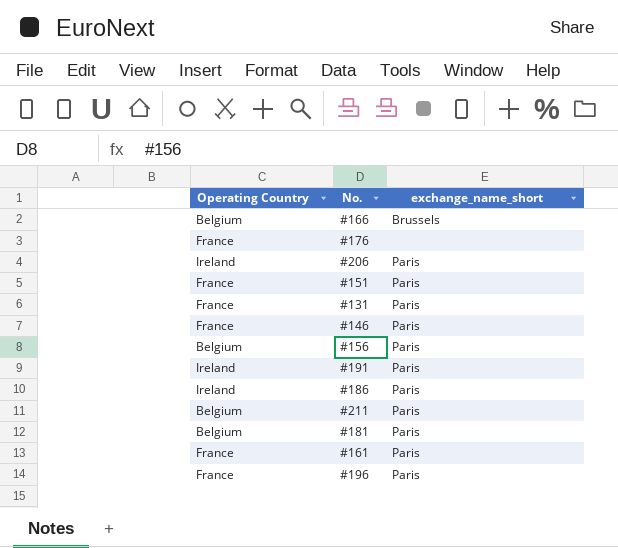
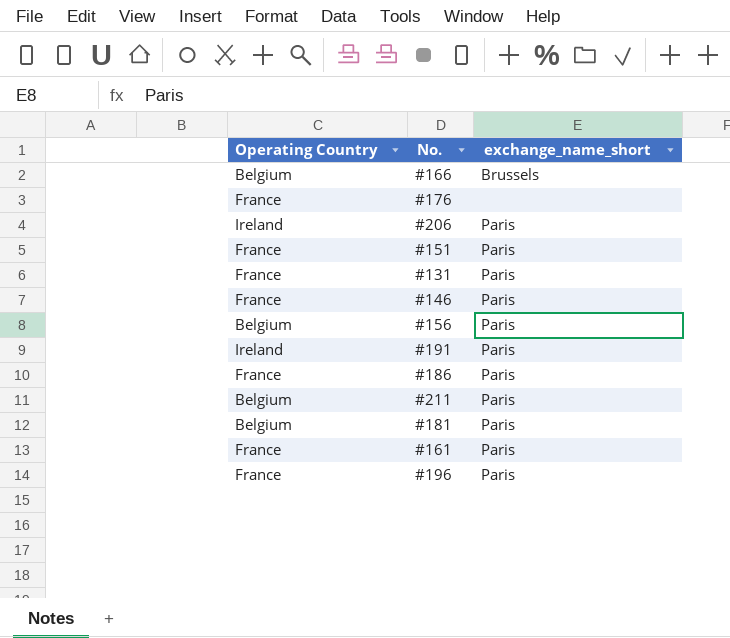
#186 | Operating Country: Ireland -> France

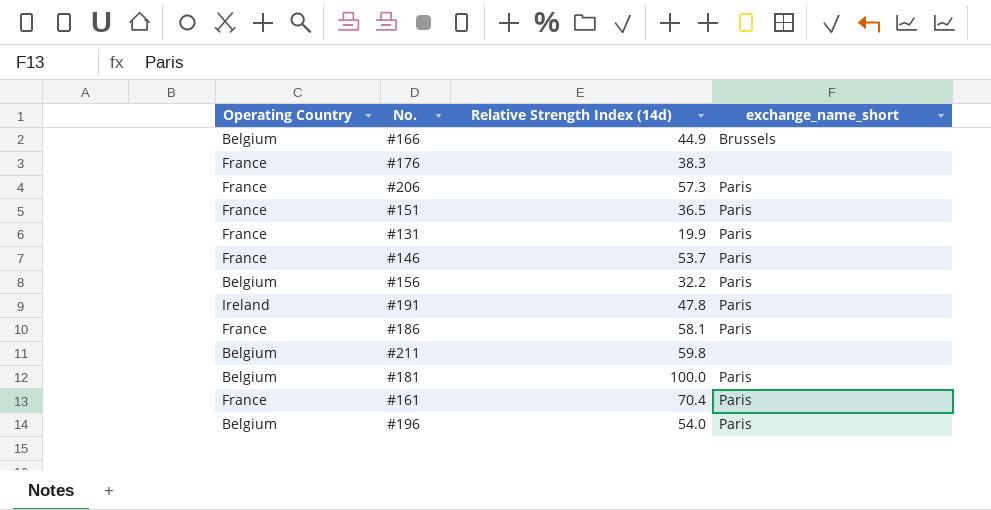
column Relative Strength Index (14d) | position: none -> 3
#206 | Operating Country: Ireland -> France
#211 | exchange_name_short: Paris -> none
#196 | Operating Country: France -> Belgium

